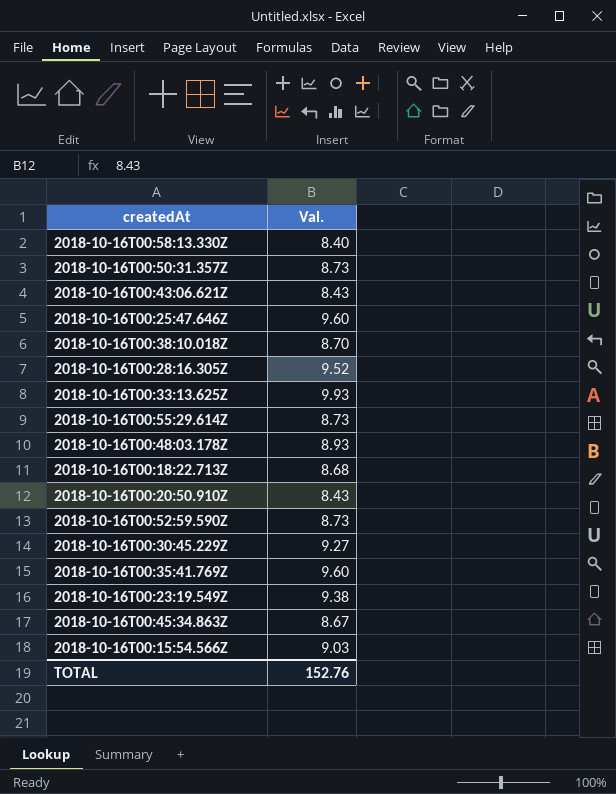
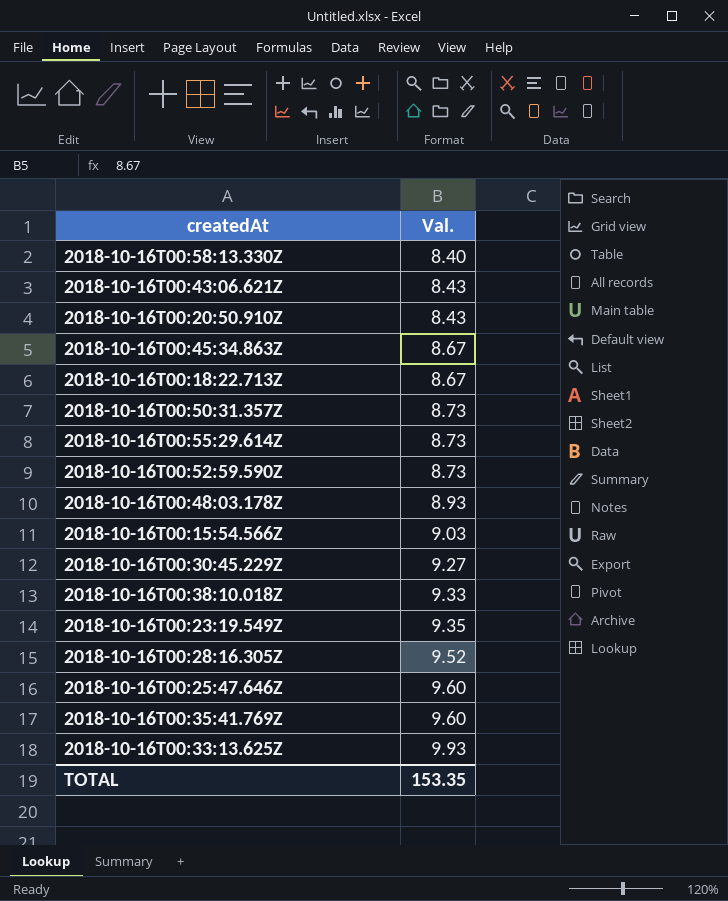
row order: none -> Val. ascending
2018-10-16T00:18:22.713Z | Val.: 8.68 -> 8.67
2018-10-16T00:38:10.018Z | Val.: 8.70 -> 9.33
2018-10-16T00:23:19.549Z | Val.: 9.38 -> 9.35
TOTAL | Val.: 152.76 -> 153.35

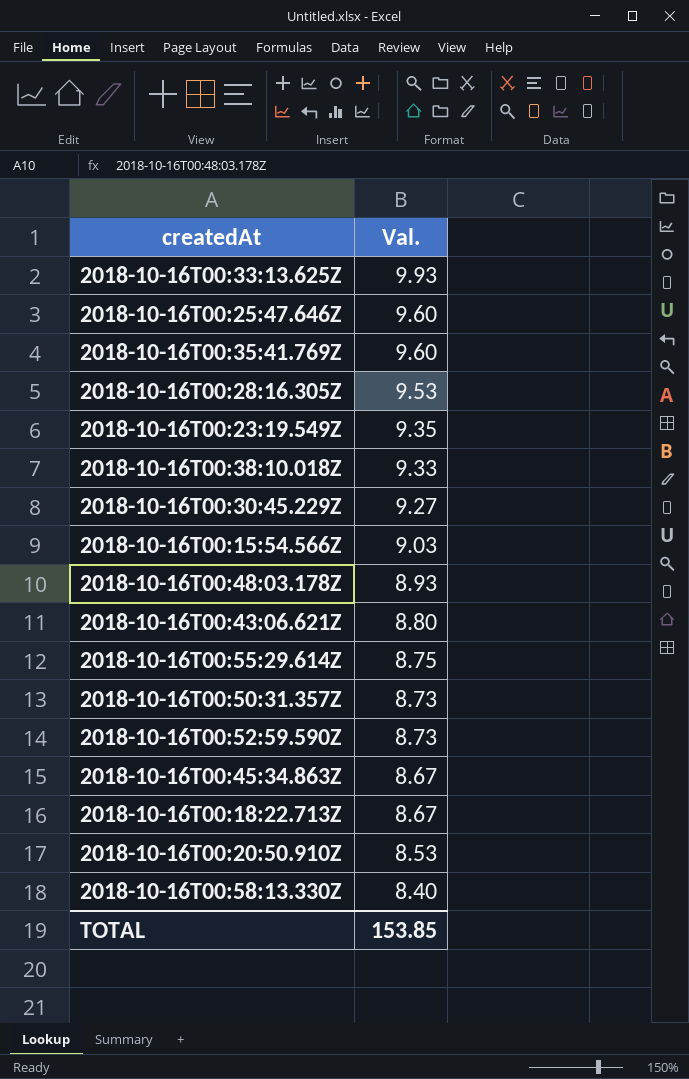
row order: Val. ascending -> Val. descending
2018-10-16T00:28:16.305Z | Val.: 9.52 -> 9.53
2018-10-16T00:43:06.621Z | Val.: 8.43 -> 8.80
2018-10-16T00:55:29.614Z | Val.: 8.73 -> 8.75
2018-10-16T00:20:50.910Z | Val.: 8.43 -> 8.53
TOTAL | Val.: 153.35 -> 153.85

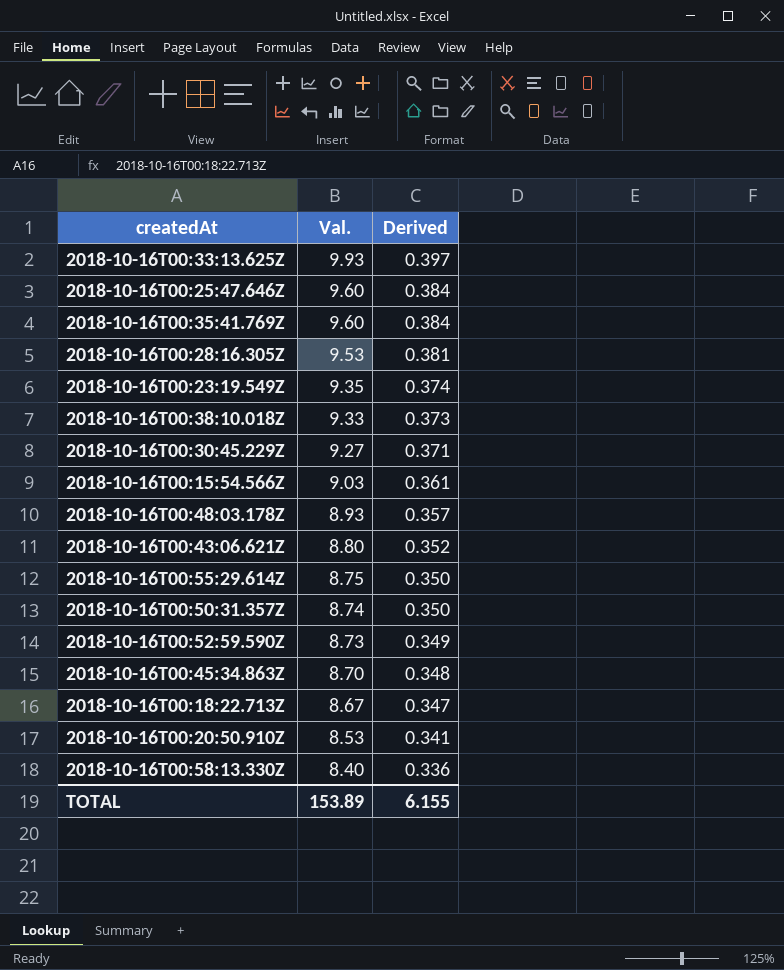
column Derived | formula: none -> [Val.] * 0.04
2018-10-16T00:50:31.357Z | Val.: 8.73 -> 8.74
2018-10-16T00:45:34.863Z | Val.: 8.67 -> 8.70
TOTAL | Val.: 153.85 -> 153.89

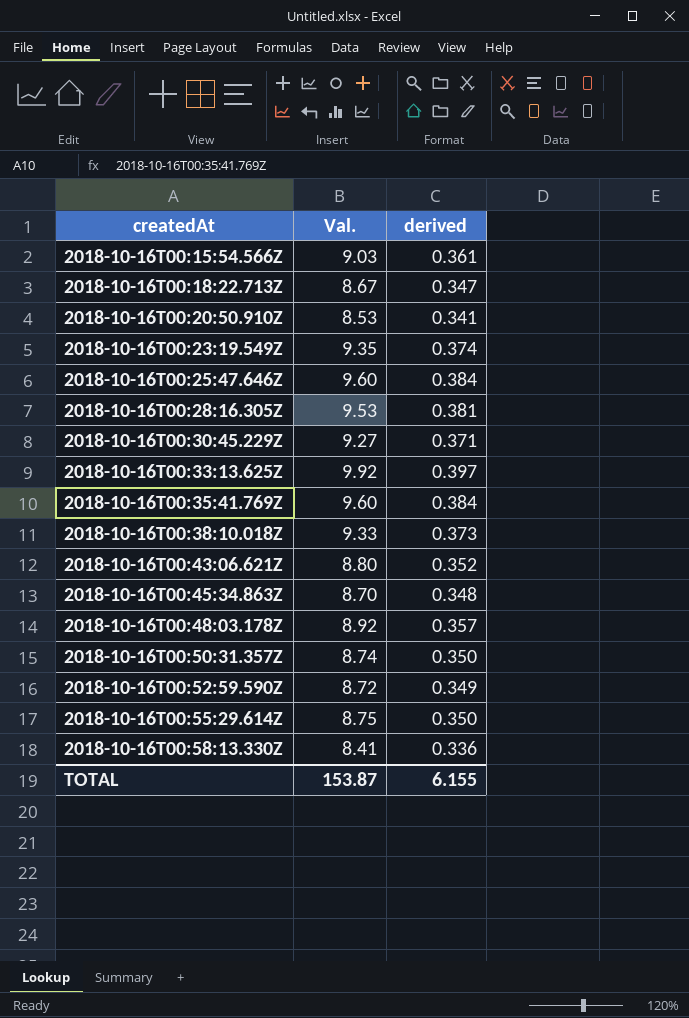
row order: Val. descending -> createdAt ascending
column name: Derived -> derived
2018-10-16T00:33:13.625Z | Val.: 9.93 -> 9.92
2018-10-16T00:48:03.178Z | Val.: 8.93 -> 8.92
2018-10-16T00:52:59.590Z | Val.: 8.73 -> 8.72
2018-10-16T00:58:13.330Z | Val.: 8.40 -> 8.41
TOTAL | Val.: 153.89 -> 153.87

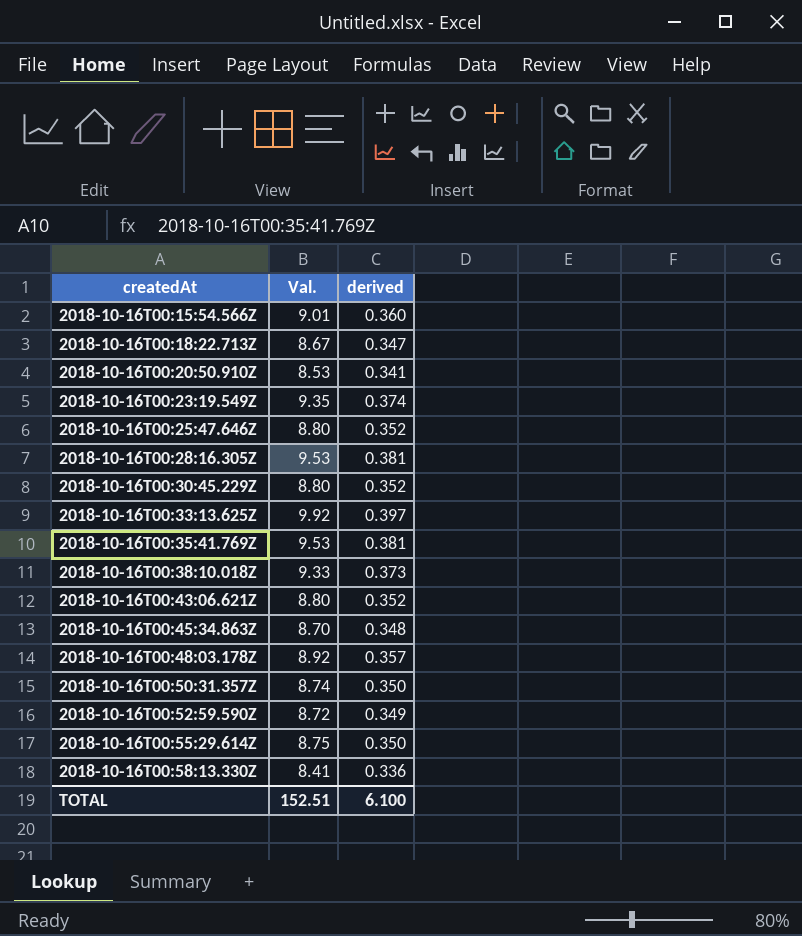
2018-10-16T00:15:54.566Z | Val.: 9.03 -> 9.01
2018-10-16T00:15:54.566Z | derived: 0.361 -> 0.360
2018-10-16T00:25:47.646Z | Val.: 9.60 -> 8.80
2018-10-16T00:25:47.646Z | derived: 0.384 -> 0.352
2018-10-16T00:30:45.229Z | Val.: 9.27 -> 8.80
2018-10-16T00:30:45.229Z | derived: 0.371 -> 0.352
2018-10-16T00:35:41.769Z | Val.: 9.60 -> 9.53
2018-10-16T00:35:41.769Z | derived: 0.384 -> 0.381
TOTAL | Val.: 153.87 -> 152.51
TOTAL | derived: 6.155 -> 6.100

